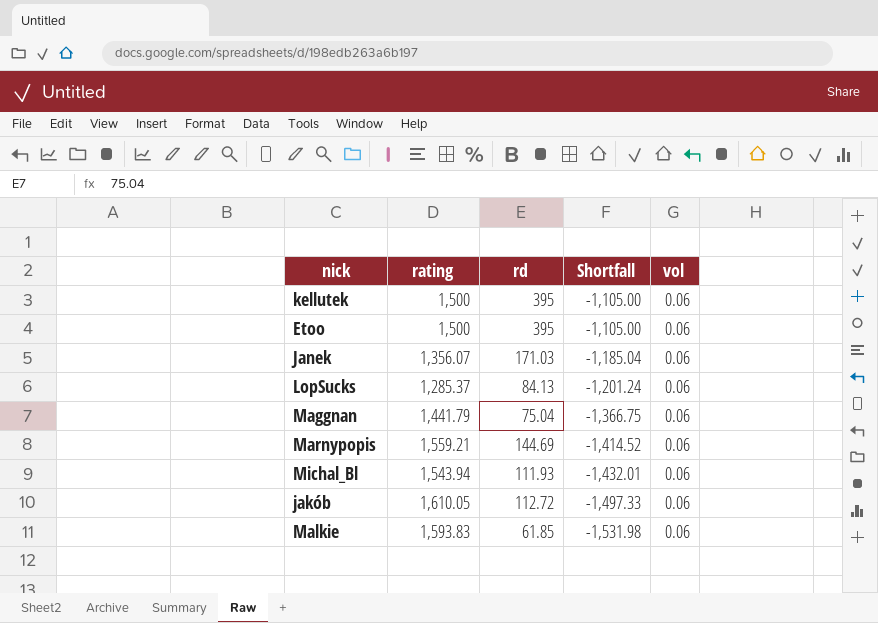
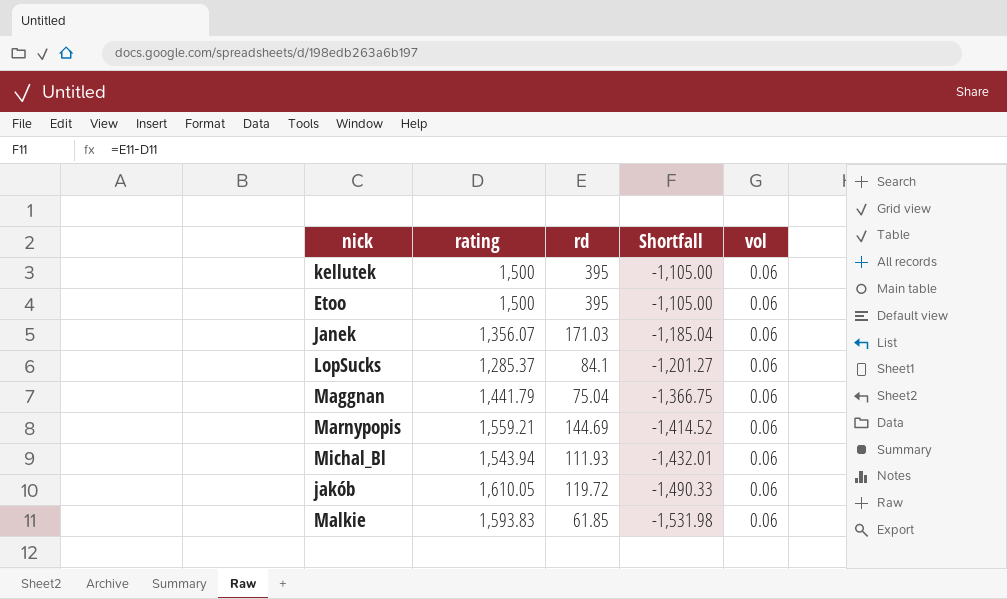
LopSucks | rd: 84.13 -> 84.1
LopSucks | Shortfall: -1,201.24 -> -1,201.27
jakób | rd: 112.72 -> 119.72
jakób | Shortfall: -1,497.33 -> -1,490.33

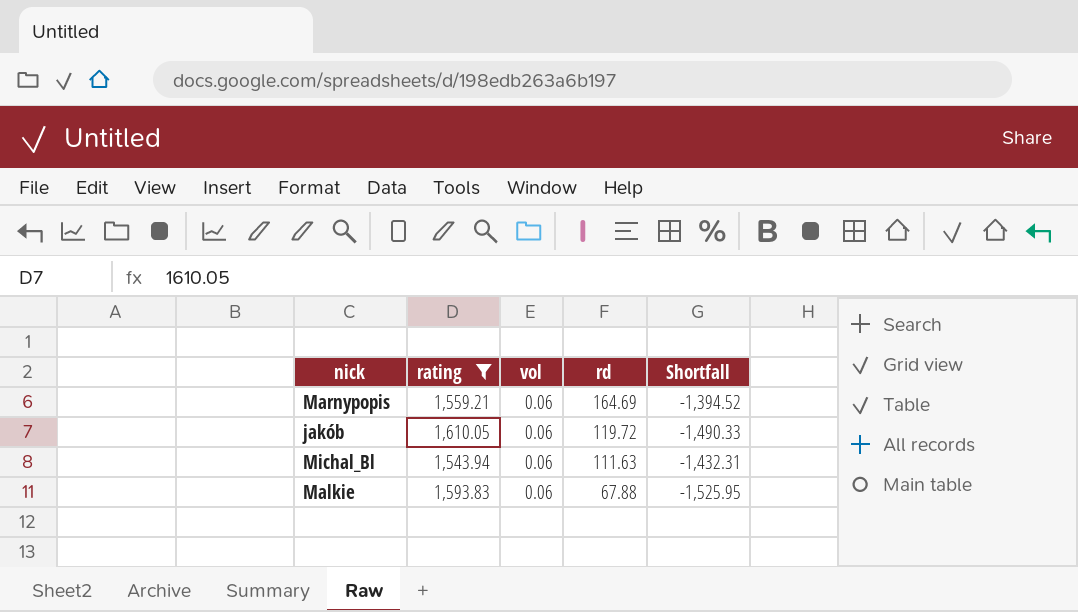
filter: none -> rating >= 1,543.94
row order: Shortfall descending -> rd descending
column vol | position: 5 -> 3
Marnypopis | rd: 144.69 -> 164.69
Marnypopis | Shortfall: -1,414.52 -> -1,394.52
Michal_Bl | rd: 111.93 -> 111.63
Michal_Bl | Shortfall: -1,432.01 -> -1,432.31
Malkie | rd: 61.85 -> 67.88
Malkie | Shortfall: -1,531.98 -> -1,525.95

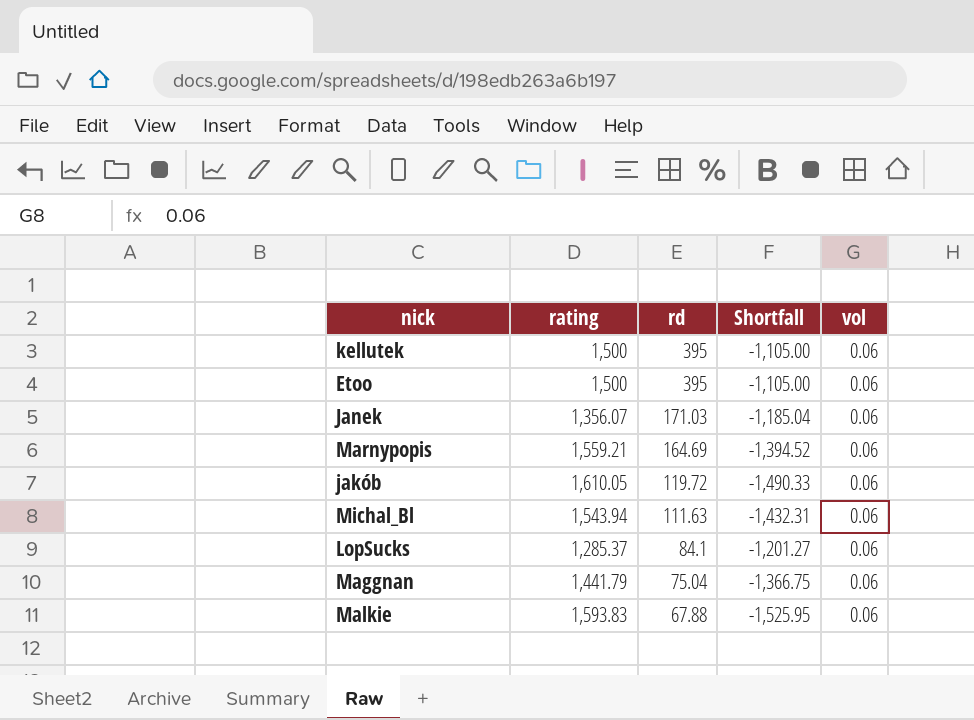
filter: rating >= 1,543.94 -> none
column vol | position: 3 -> 5

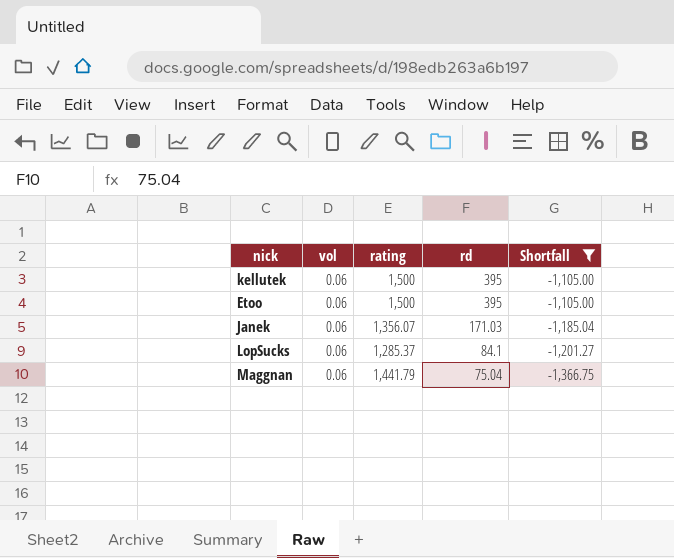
filter: none -> Shortfall >= -1,366.75
column vol | position: 5 -> 2

